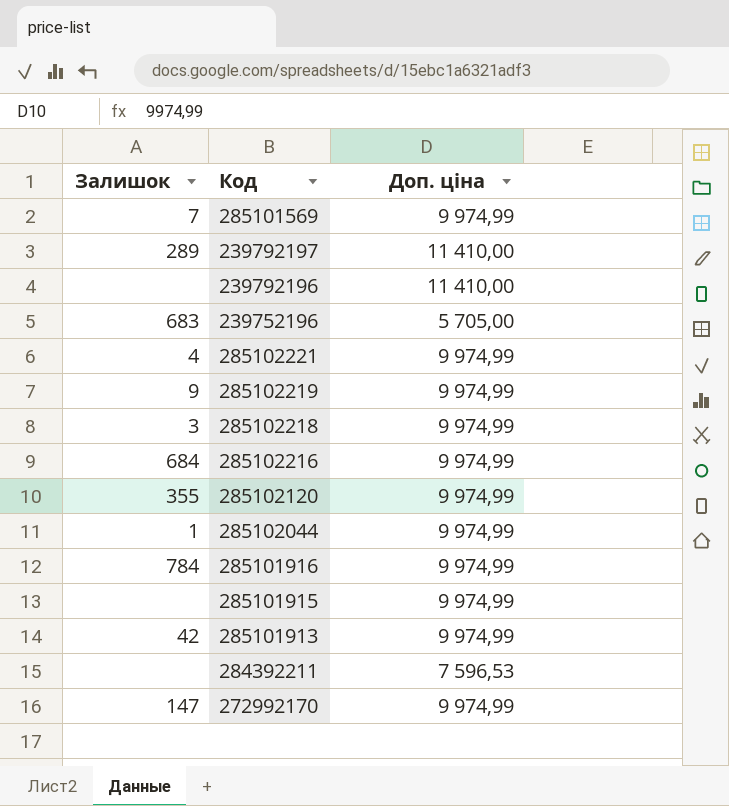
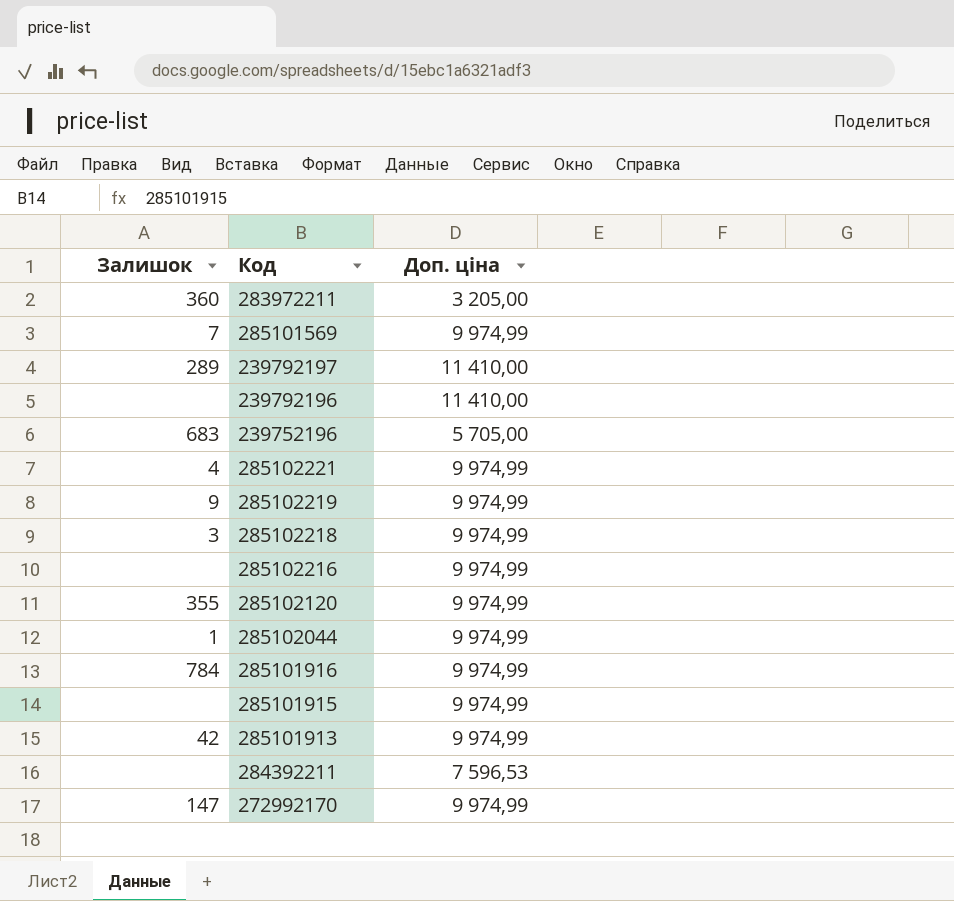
row 283972211: none -> 360 | 3 205,00
285102216 | Залишок: 684 -> none

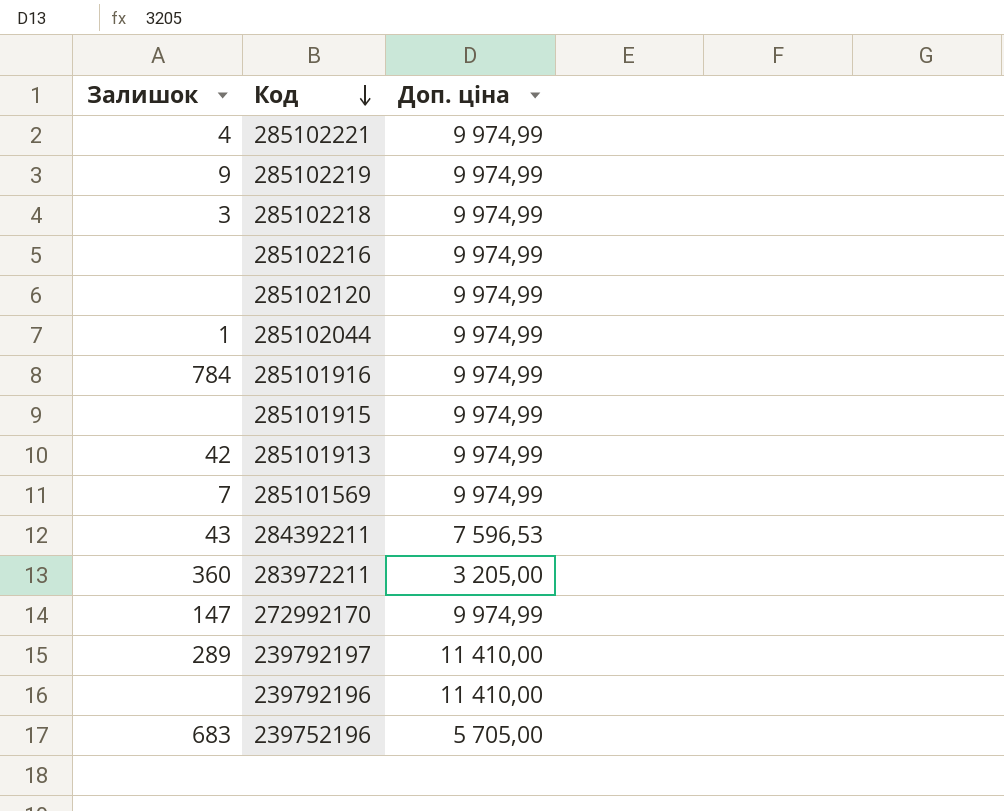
row order: none -> Код descending
285102120 | Залишок: 355 -> none
284392211 | Залишок: none -> 43

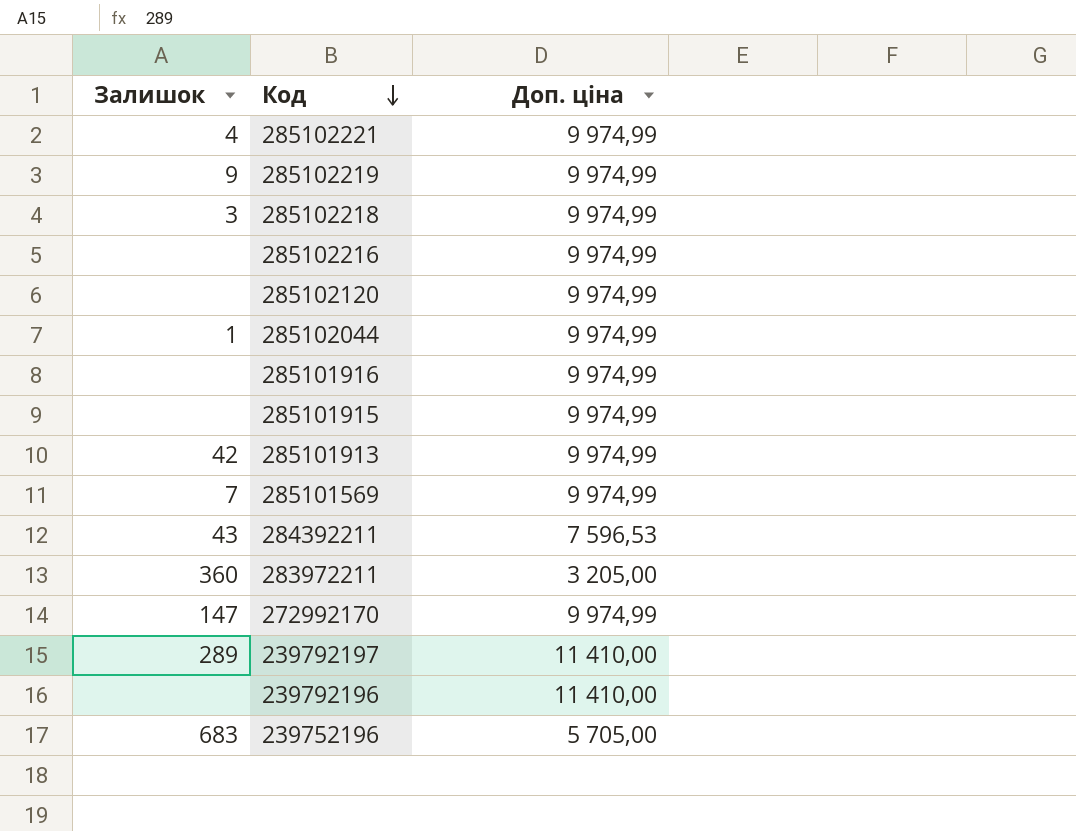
285101916 | Залишок: 784 -> none

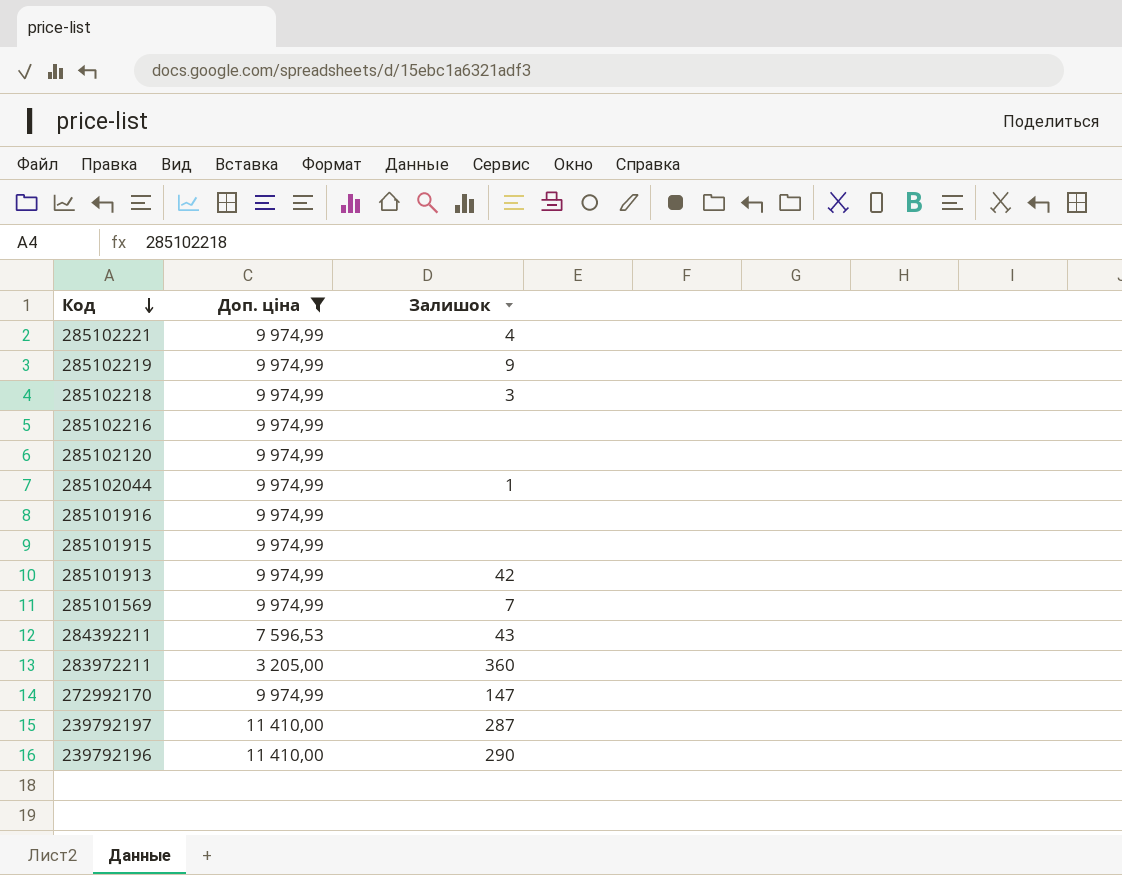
filter: none -> Доп. ціна != 5 705,00
column Залишок | position: 1 -> 3
239792197 | Залишок: 289 -> 287
239792196 | Залишок: none -> 290

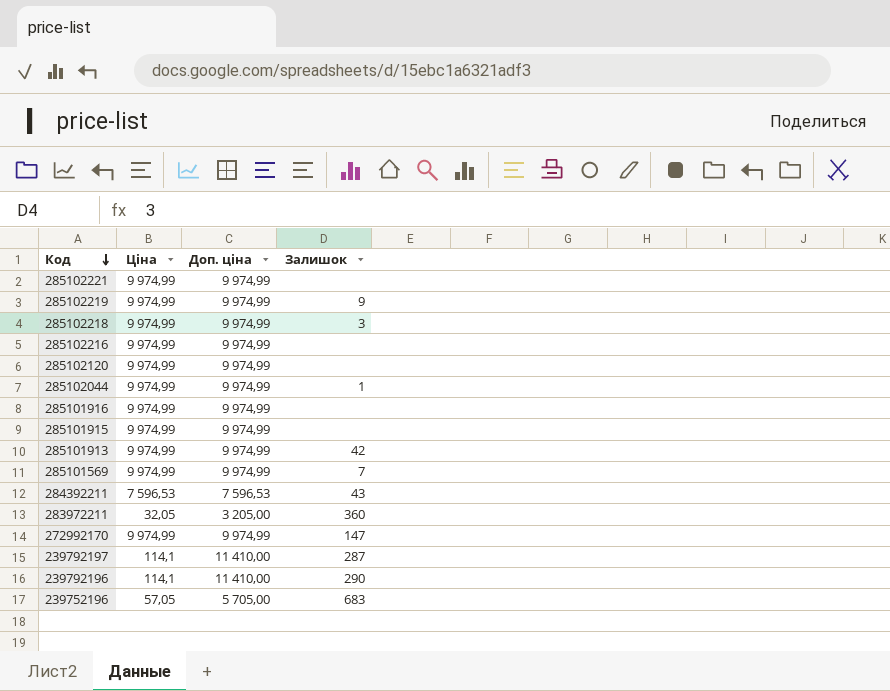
filter: Доп. ціна != 5 705,00 -> none
column Ціна | position: none -> 2
285102221 | Залишок: 4 -> none

